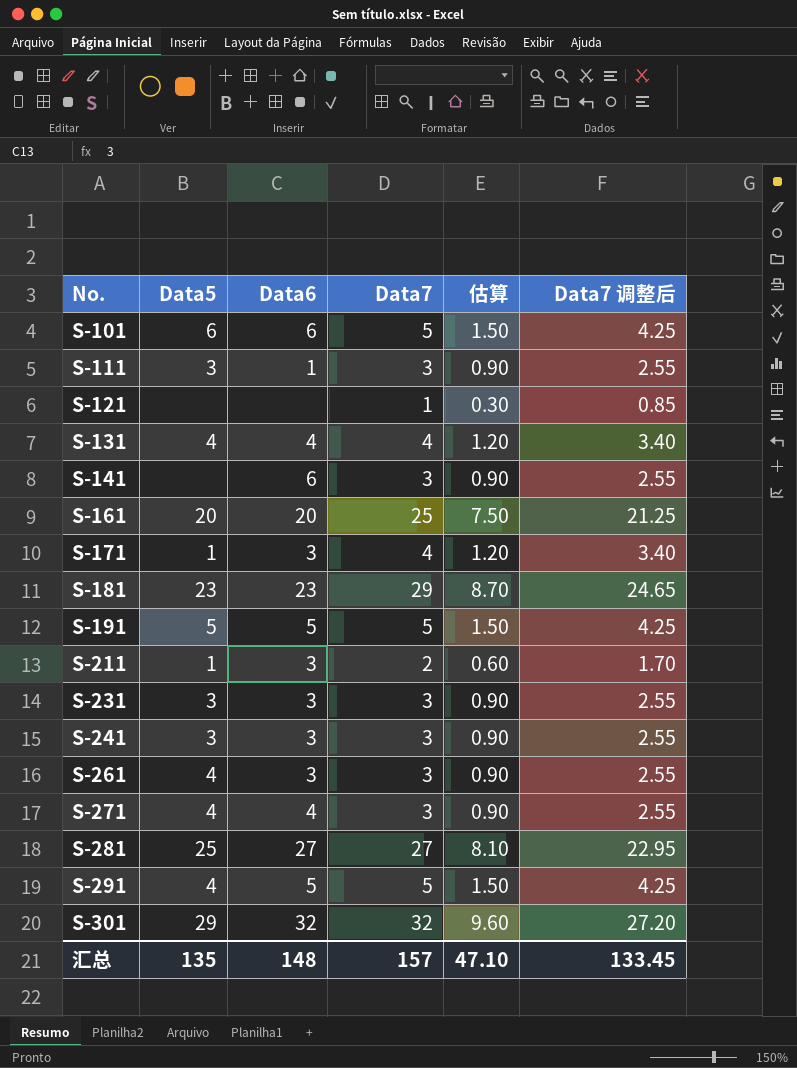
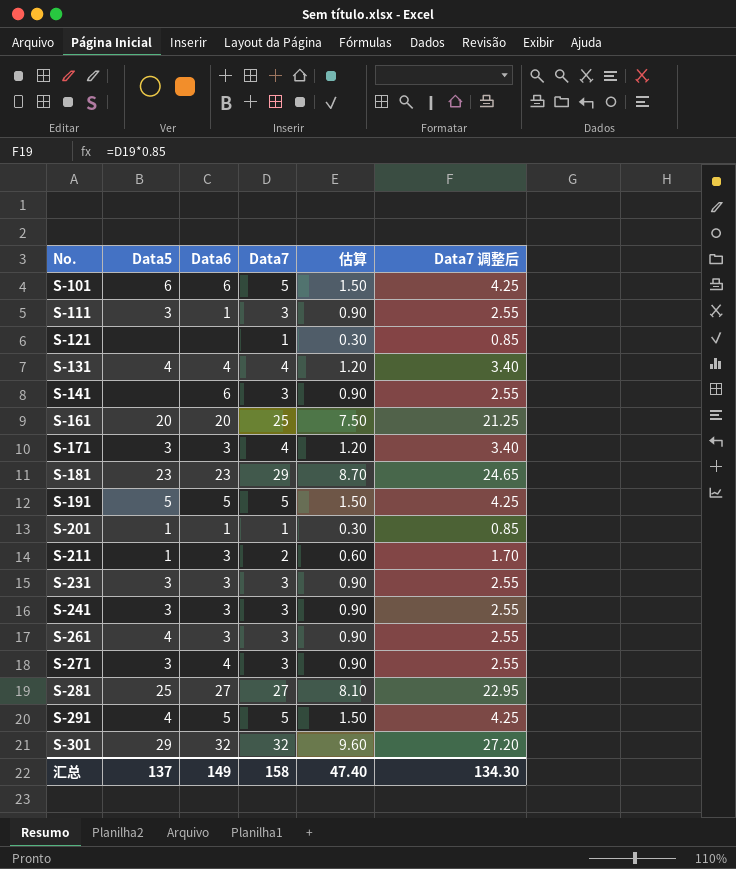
S-171 | Data5: 1 -> 3
row S-201: none -> 1 | 1 | 1 | 0.30 | 0.85
S-271 | Data5: 4 -> 3
汇总 | Data5: 135 -> 137
汇总 | Data6: 148 -> 149
汇总 | Data7: 157 -> 158
汇总 | 估算: 47.10 -> 47.40
汇总 | Data7 调整后: 133.45 -> 134.30

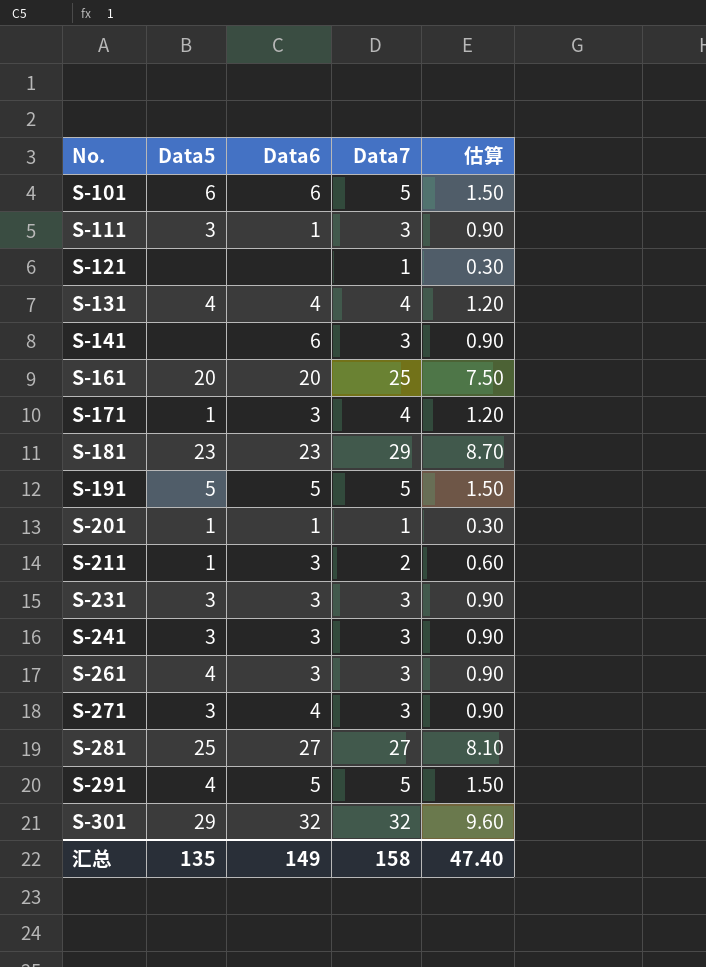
column Data7 调整后 | formula: [Data7] * 0.85 -> none
S-171 | Data5: 3 -> 1
汇总 | Data5: 137 -> 135

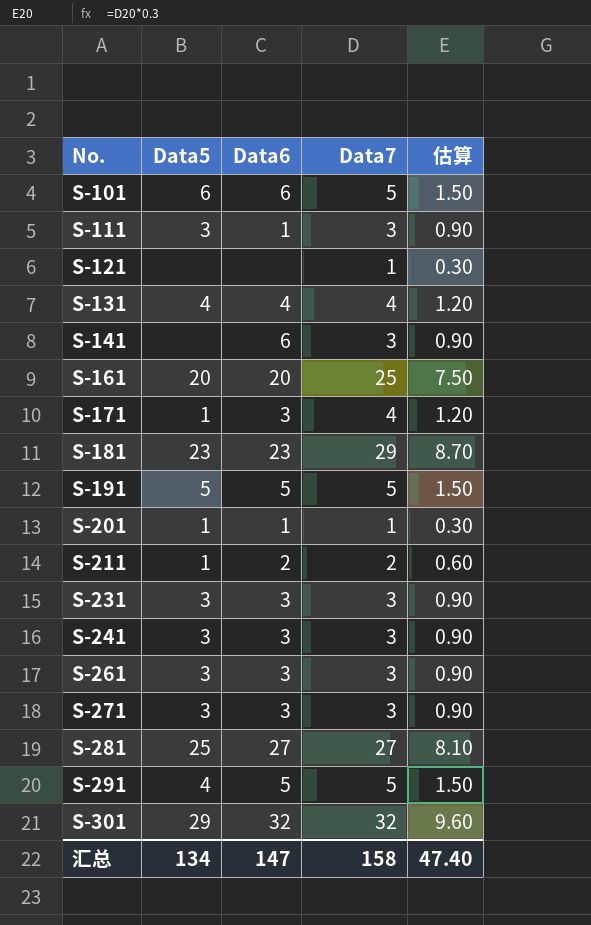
S-211 | Data6: 3 -> 2
S-261 | Data5: 4 -> 3
S-271 | Data6: 4 -> 3
汇总 | Data5: 135 -> 134
汇总 | Data6: 149 -> 147

